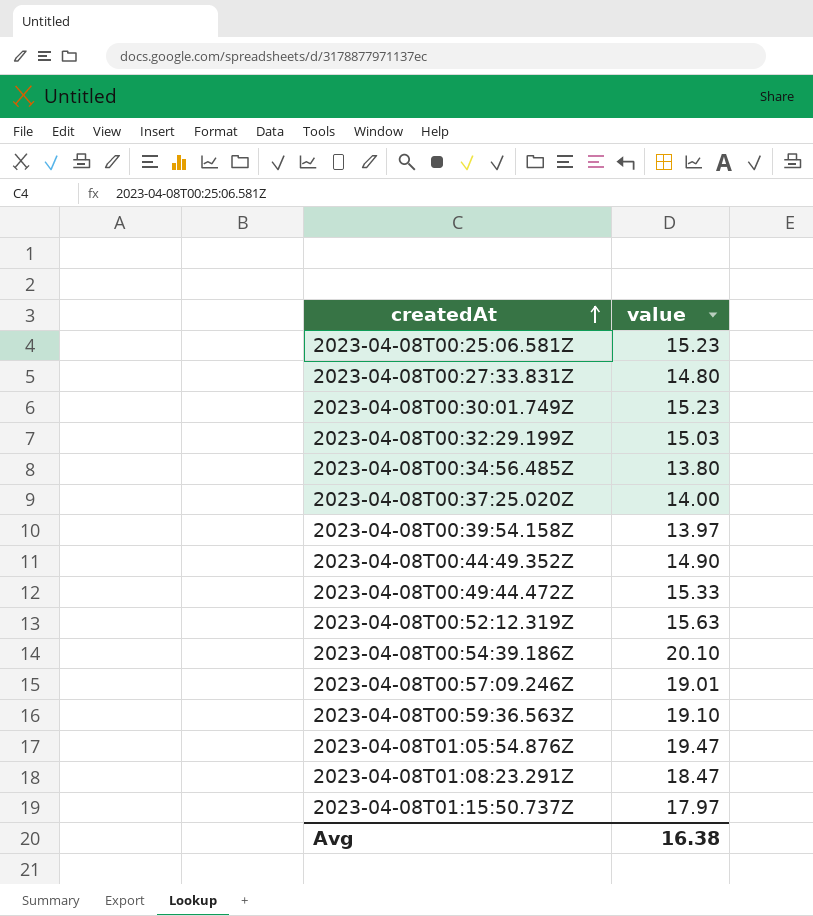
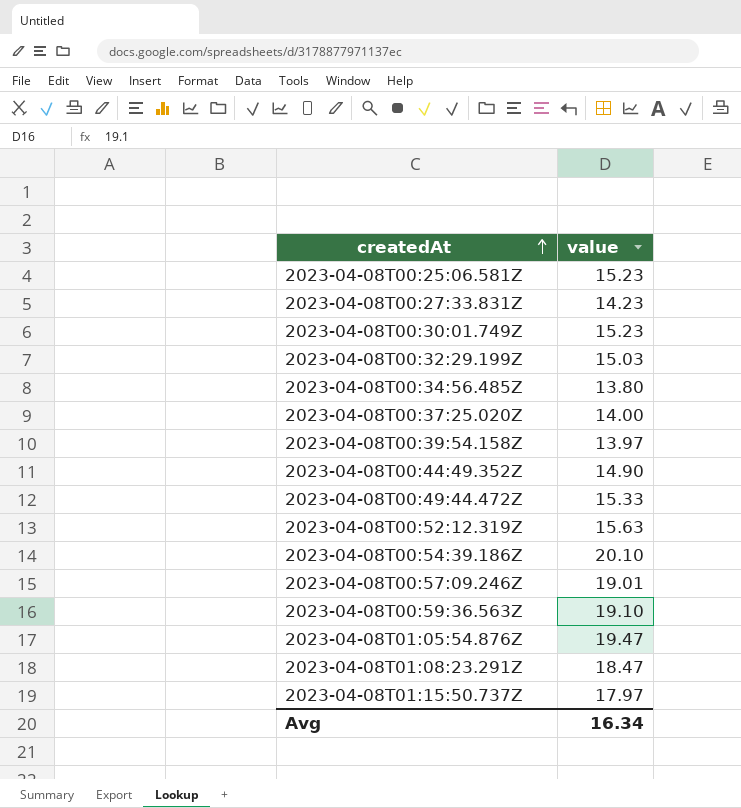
2023-04-08T00:27:33.831Z | value: 14.80 -> 14.23
Avg | value: 16.38 -> 16.34

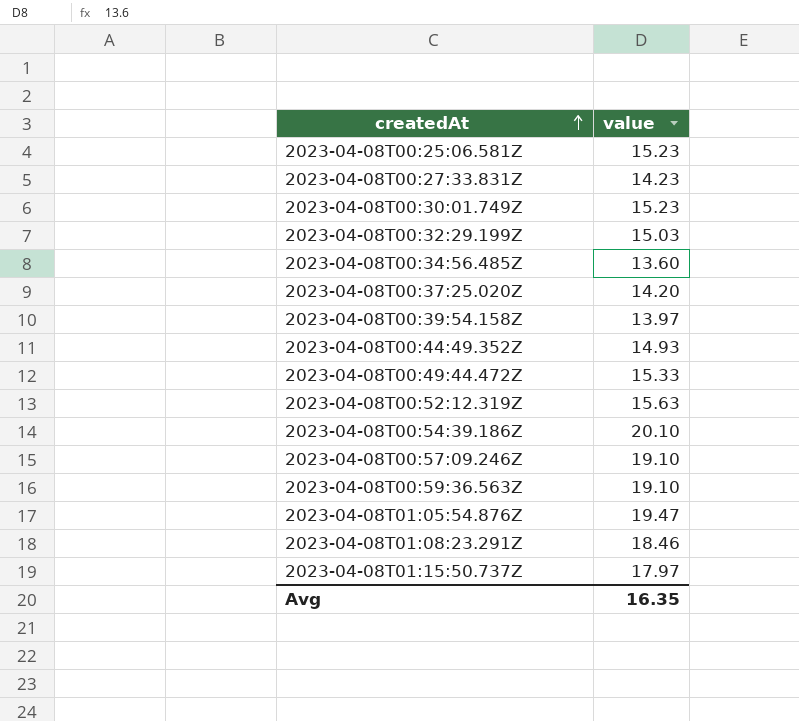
2023-04-08T00:34:56.485Z | value: 13.80 -> 13.60
2023-04-08T00:37:25.020Z | value: 14.00 -> 14.20
2023-04-08T00:44:49.352Z | value: 14.90 -> 14.93
2023-04-08T00:57:09.246Z | value: 19.01 -> 19.10
2023-04-08T01:08:23.291Z | value: 18.47 -> 18.46
Avg | value: 16.34 -> 16.35

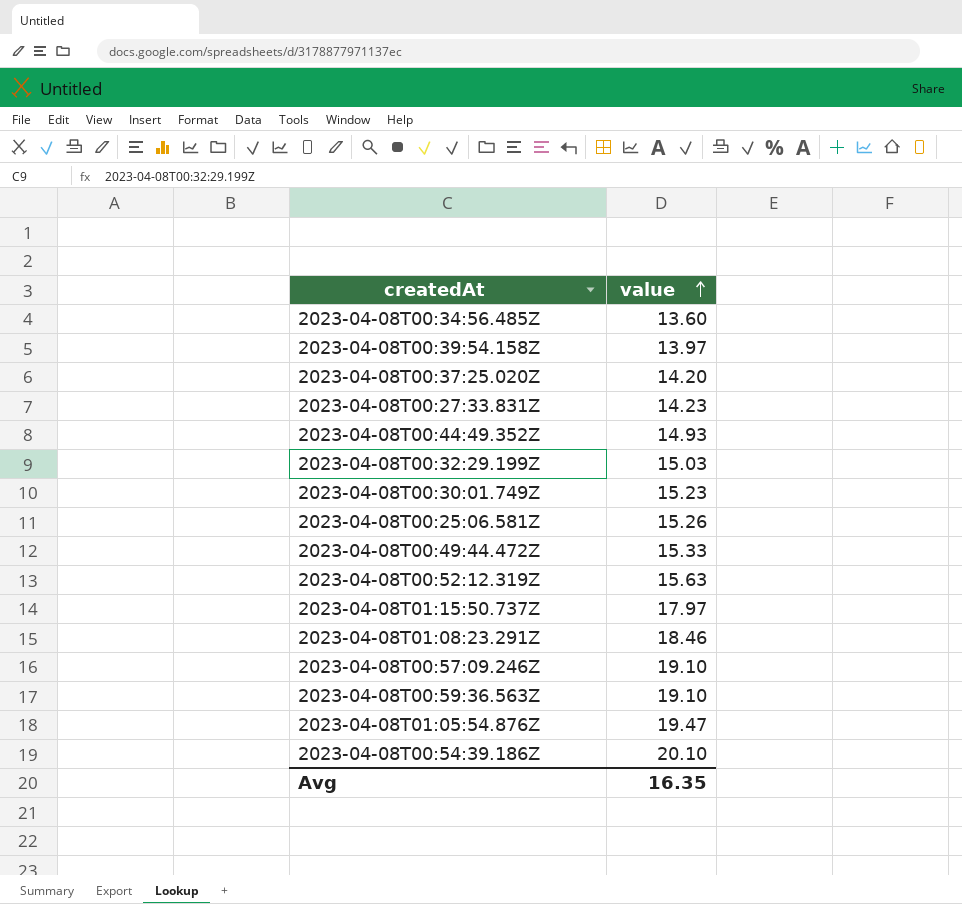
row order: createdAt ascending -> value ascending
2023-04-08T00:25:06.581Z | value: 15.23 -> 15.26

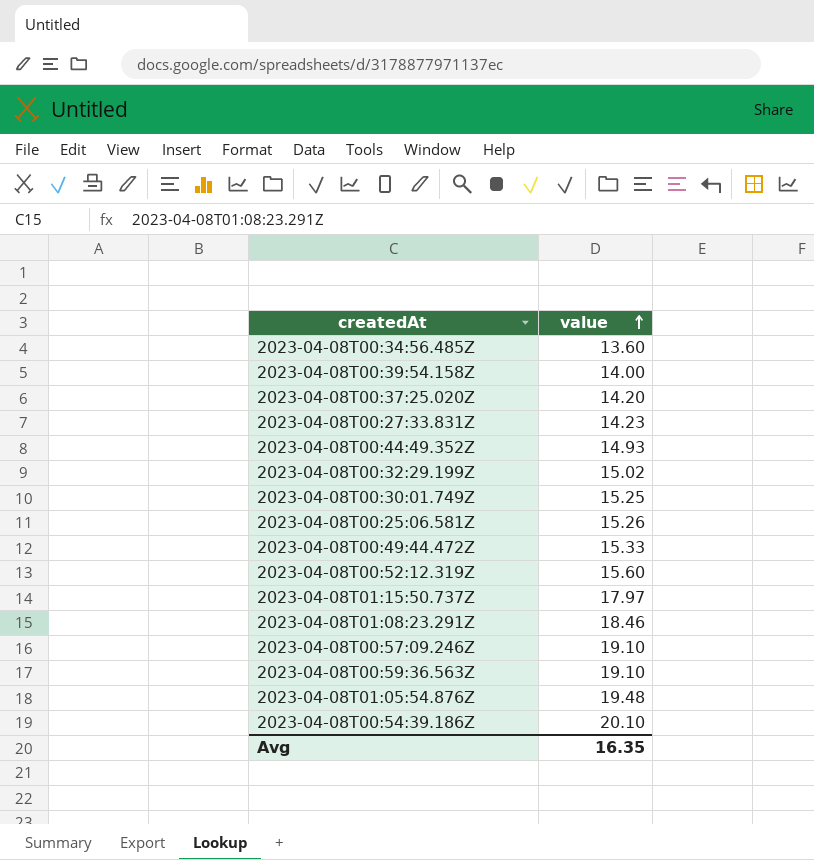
2023-04-08T00:39:54.158Z | value: 13.97 -> 14.00
2023-04-08T00:32:29.199Z | value: 15.03 -> 15.02
2023-04-08T00:30:01.749Z | value: 15.23 -> 15.25
2023-04-08T00:52:12.319Z | value: 15.63 -> 15.60
2023-04-08T01:05:54.876Z | value: 19.47 -> 19.48

